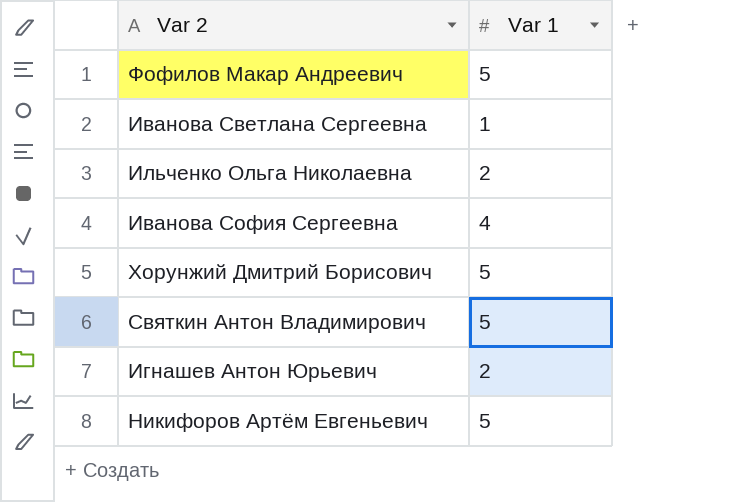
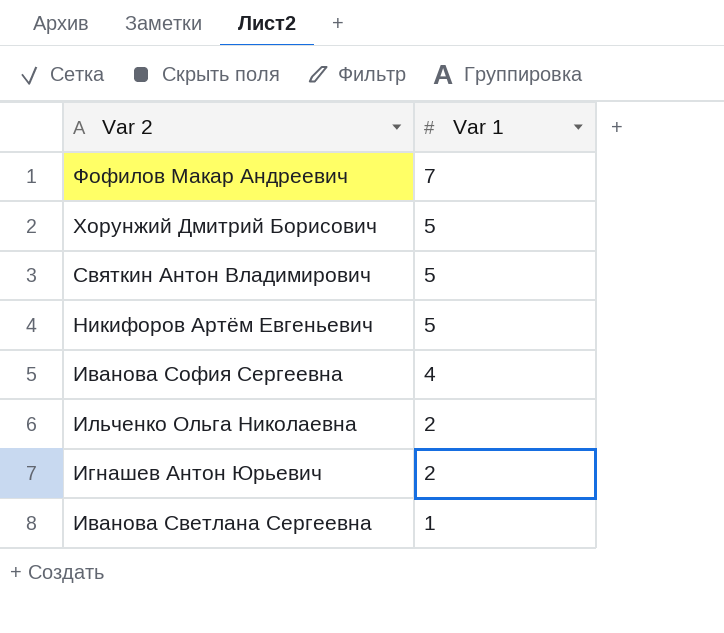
row order: none -> Var 1 descending
Фофилов Макар Андреевич | Var 1: 5 -> 7

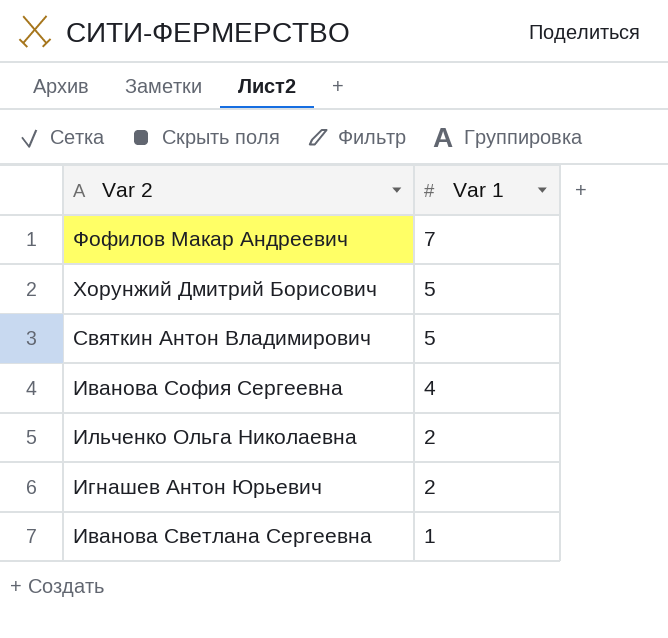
row Никифоров Артём Евгеньевич: 5 -> none

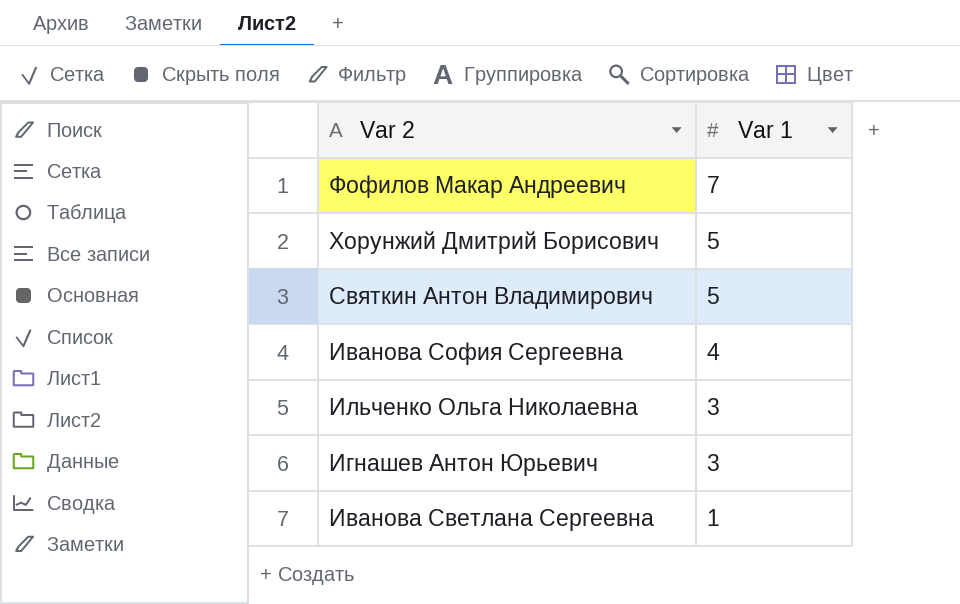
Ильченко Ольга Николаевна | Var 1: 2 -> 3
Игнашев Антон Юрьевич | Var 1: 2 -> 3

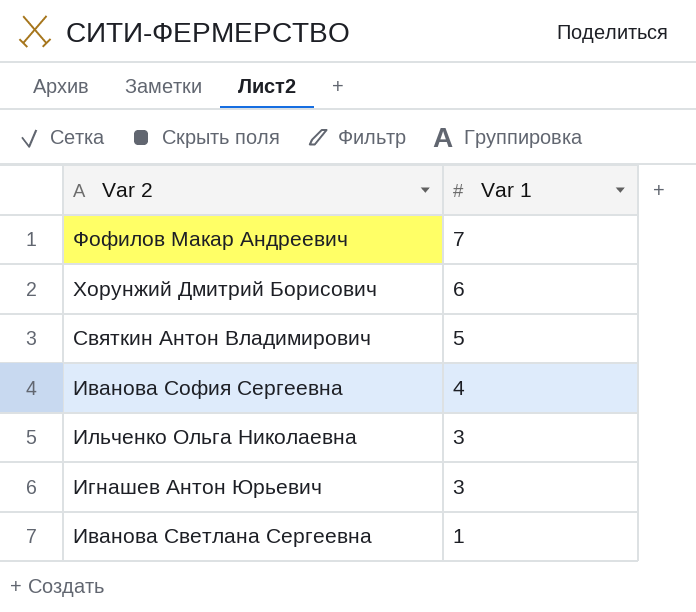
Хорунжий Дмитрий Борисович | Var 1: 5 -> 6

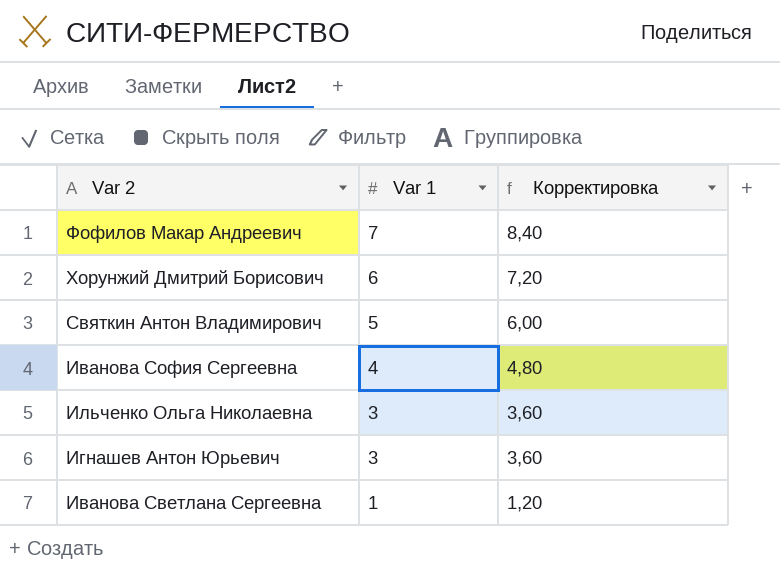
column Корректировка | formula: none -> [Var 1] * 1,2

